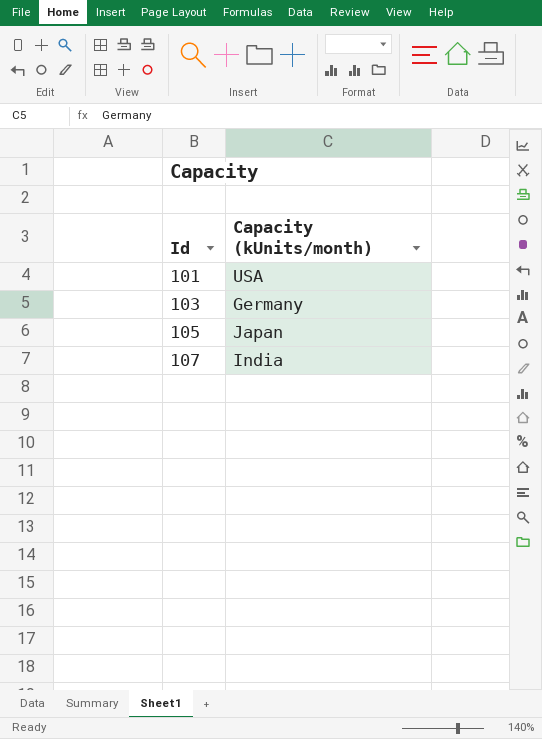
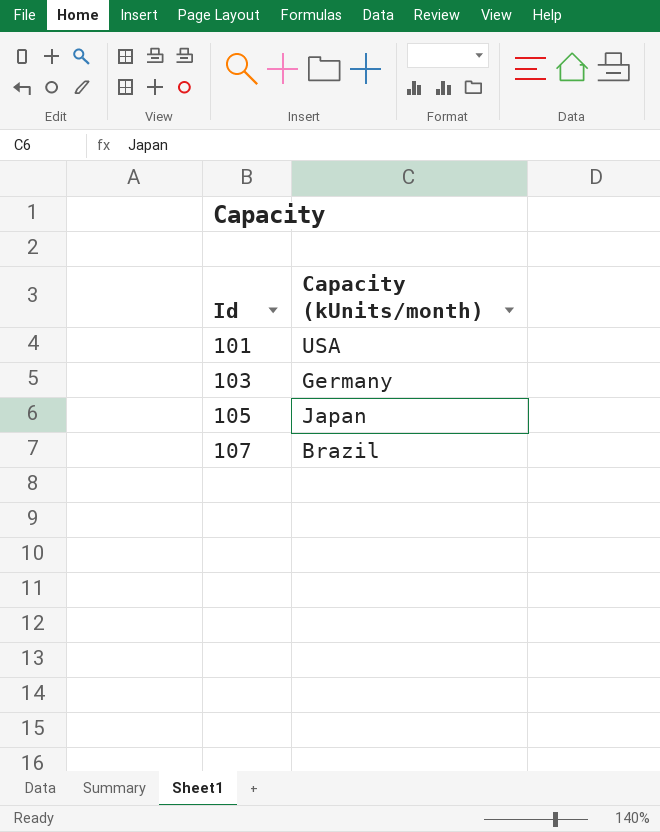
107 | Capacity (kUnits/month): India -> Brazil

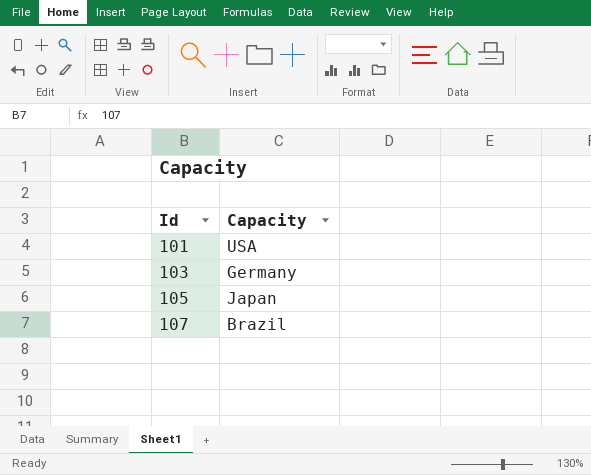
column name: Capacity (kUnits/month) -> Capacity

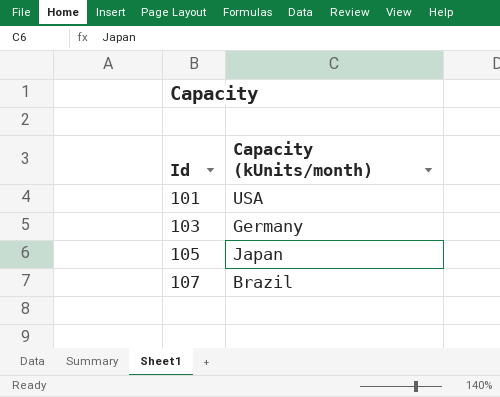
column name: Capacity -> Capacity (kUnits/month)

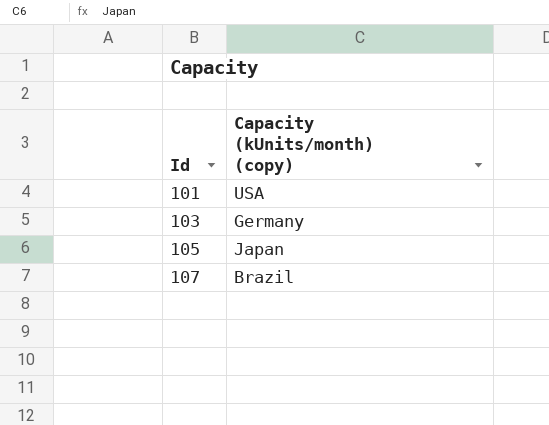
column name: Capacity (kUnits/month) -> Capacity (kUnits/month) (copy)

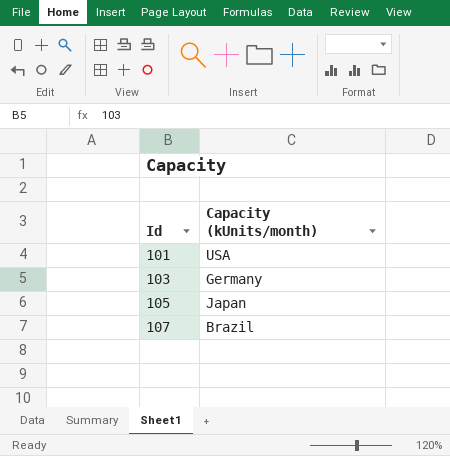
column name: Capacity (kUnits/month) (copy) -> Capacity (kUnits/month)

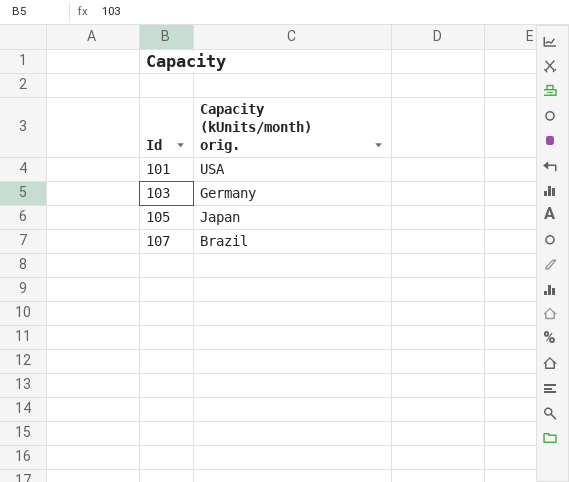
column name: Capacity (kUnits/month) -> Capacity (kUnits/month) orig.

